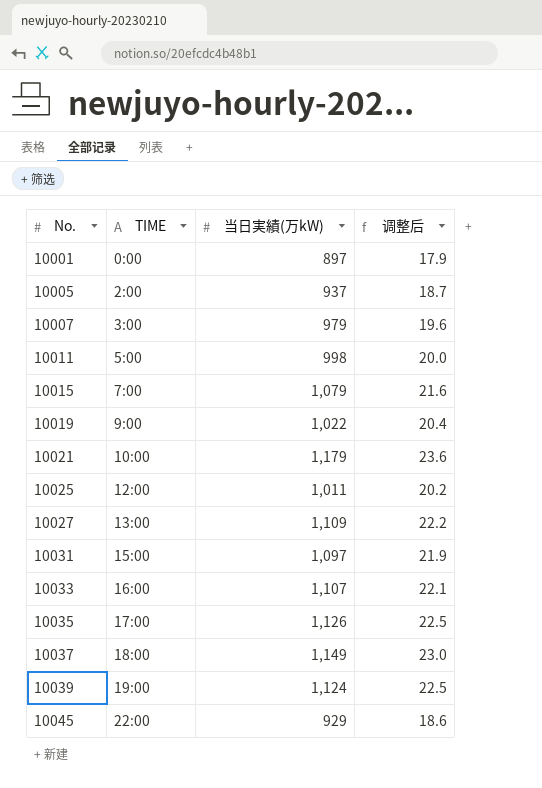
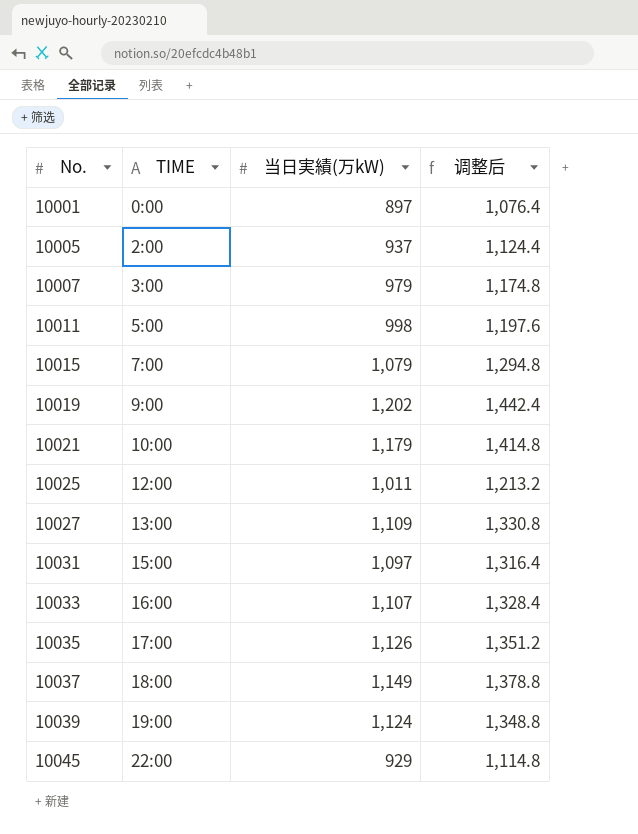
column 调整后 | formula: [当日実績(万kW)] * 0.02 -> [当日実績(万kW)] * 1.2
10019 | 当日実績(万kW): 1,022 -> 1,202

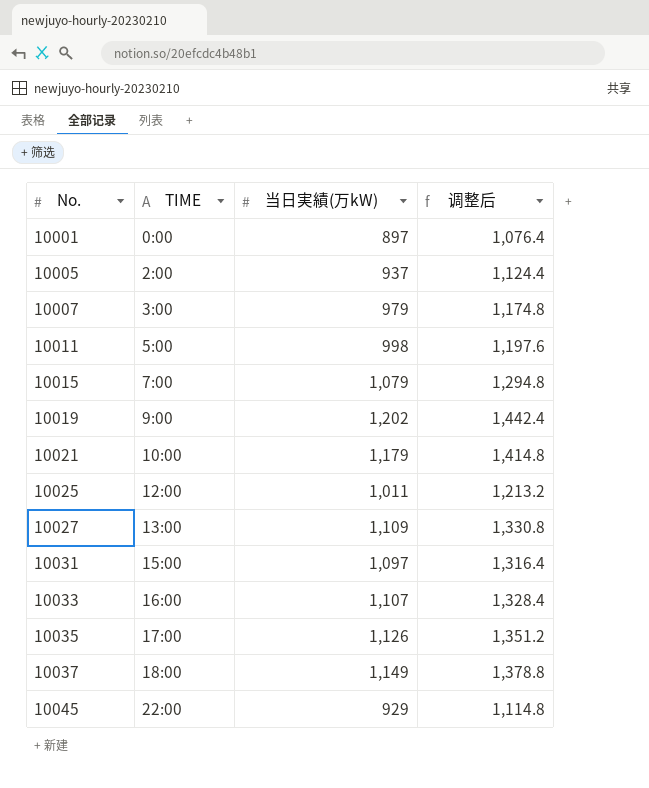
row 10039: 19:00 | 1,124 | 1,348.8 -> none

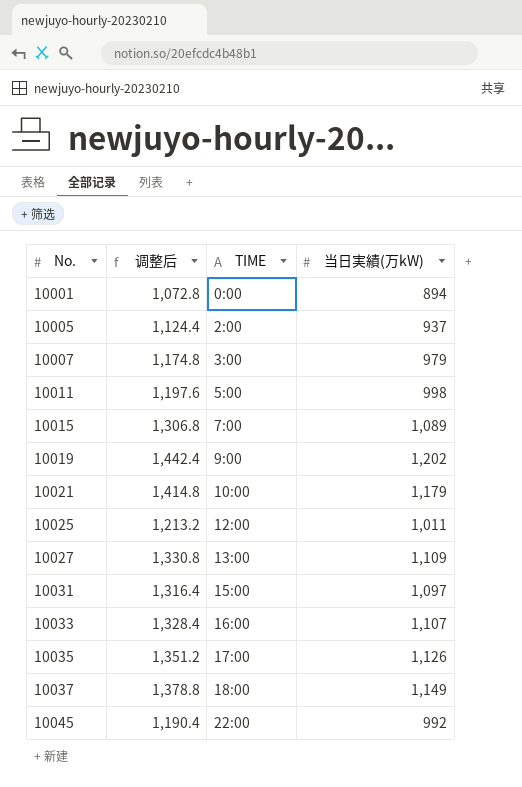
column 调整后 | position: 4 -> 2
10001 | 调整后: 1,076.4 -> 1,072.8
10001 | 当日実績(万kW): 897 -> 894
10015 | 调整后: 1,294.8 -> 1,306.8
10015 | 当日実績(万kW): 1,079 -> 1,089
10045 | 调整后: 1,114.8 -> 1,190.4
10045 | 当日実績(万kW): 929 -> 992

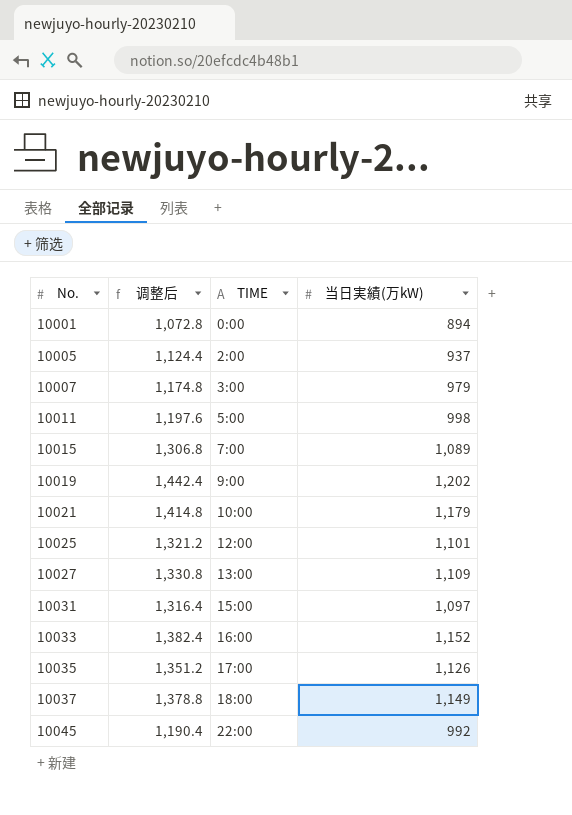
10025 | 调整后: 1,213.2 -> 1,321.2
10025 | 当日実績(万kW): 1,011 -> 1,101
10033 | 调整后: 1,328.4 -> 1,382.4
10033 | 当日実績(万kW): 1,107 -> 1,152

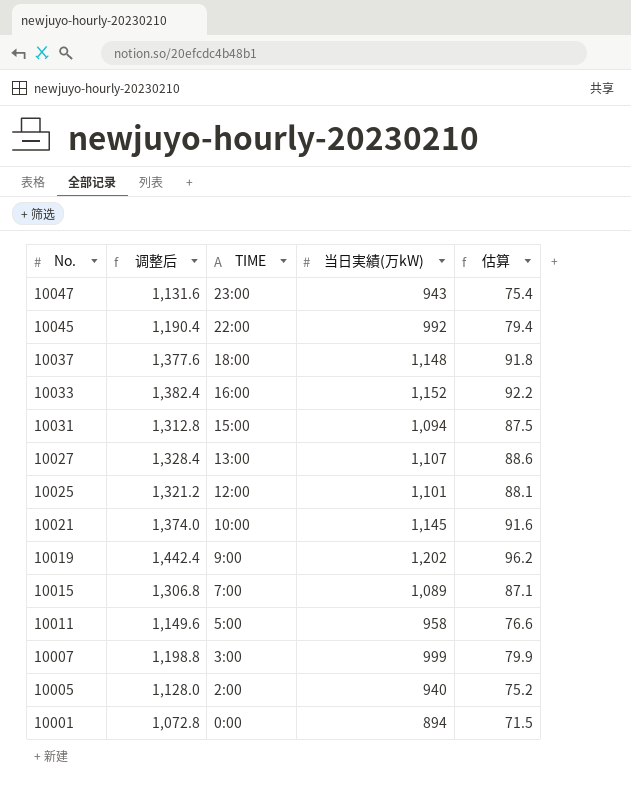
row order: No. ascending -> No. descending
column 估算 | formula: none -> [当日実績(万kW)] * 0.08
row 10035: 1,351.2 | 17:00 | 1,126 -> none
row 10047: none -> 1,131.6 | 23:00 | 943 | 75.4
10037 | 调整后: 1,378.8 -> 1,377.6
10037 | 当日実績(万kW): 1,149 -> 1,148
10031 | 调整后: 1,316.4 -> 1,312.8
10031 | 当日実績(万kW): 1,097 -> 1,094
10027 | 调整后: 1,330.8 -> 1,328.4
10027 | 当日実績(万kW): 1,109 -> 1,107
10021 | 调整后: 1,414.8 -> 1,374.0
10021 | 当日実績(万kW): 1,179 -> 1,145
10011 | 调整后: 1,197.6 -> 1,149.6
10011 | 当日実績(万kW): 998 -> 958
10007 | 调整后: 1,174.8 -> 1,198.8
10007 | 当日実績(万kW): 979 -> 999
10005 | 调整后: 1,124.4 -> 1,128.0
10005 | 当日実績(万kW): 937 -> 940

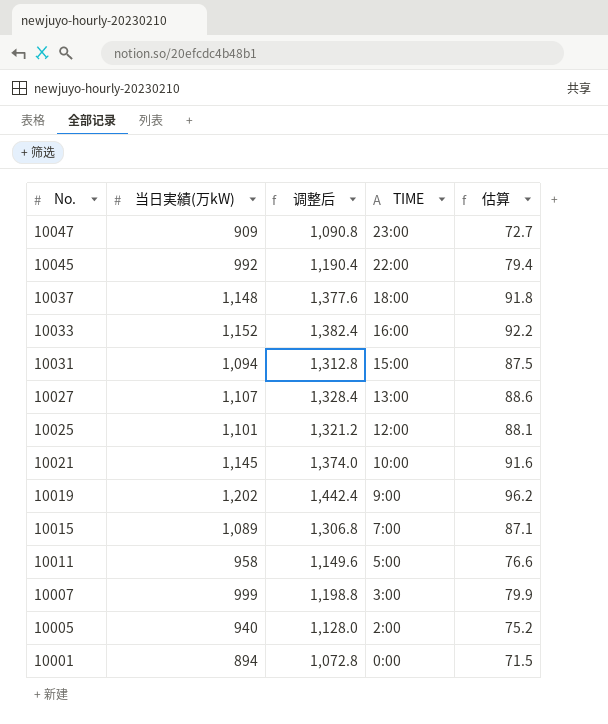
column 当日実績(万kW) | position: 4 -> 2
10047 | 当日実績(万kW): 943 -> 909
10047 | 调整后: 1,131.6 -> 1,090.8
10047 | 估算: 75.4 -> 72.7

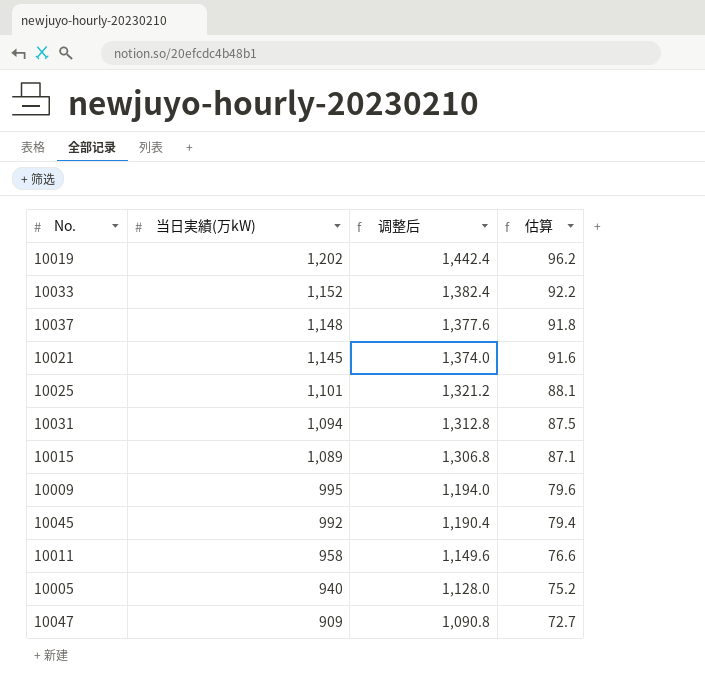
row order: No. descending -> 当日実績(万kW) descending
column TIME | position: 4 -> none
row 10027: 1,107 | 1,328.4 | 13:00 | 88.6 -> none
row 10007: 999 | 1,198.8 | 3:00 | 79.9 -> none
row 10001: 894 | 1,072.8 | 0:00 | 71.5 -> none
row 10009: none -> 995 | 1,194.0 | 79.6

